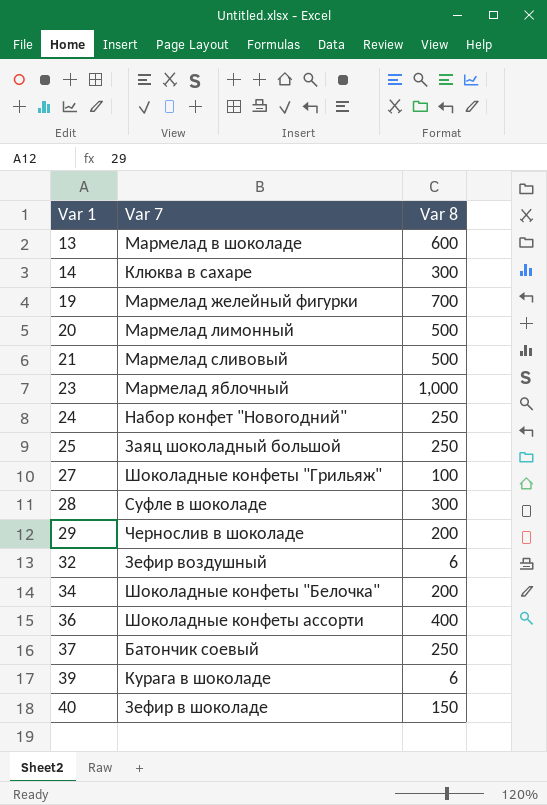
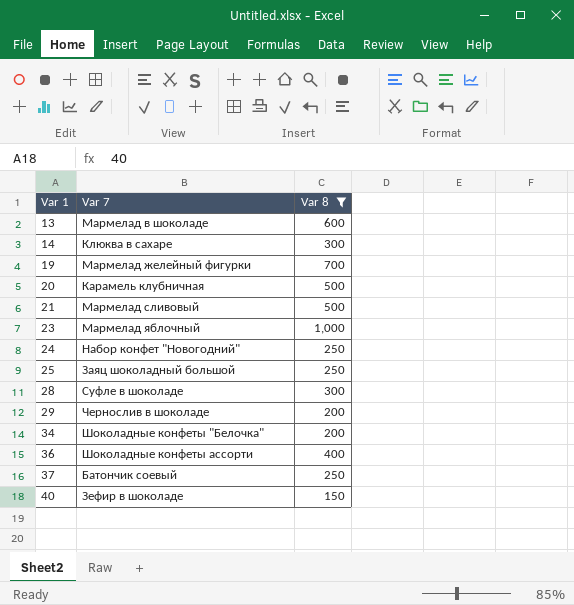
filter: none -> Var 8 >= 150
20 | Var 7: Мармелад лимонный -> Карамель клубничная

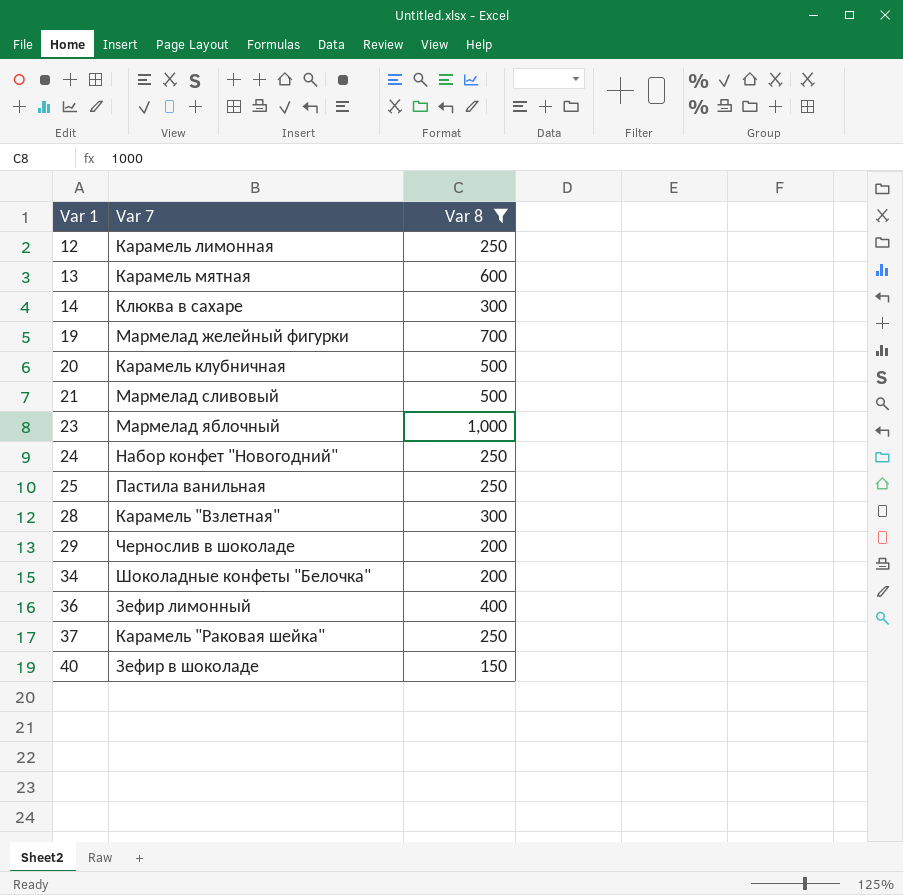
row 12: none -> Карамель лимонная | 250
13 | Var 7: Мармелад в шоколаде -> Карамель мятная
25 | Var 7: Заяц шоколадный большой -> Пастила ванильная
28 | Var 7: Суфле в шоколаде -> Карамель "Взлетная"
36 | Var 7: Шоколадные конфеты ассорти -> Зефир лимонный
37 | Var 7: Батончик соевый -> Карамель "Раковая шейка"

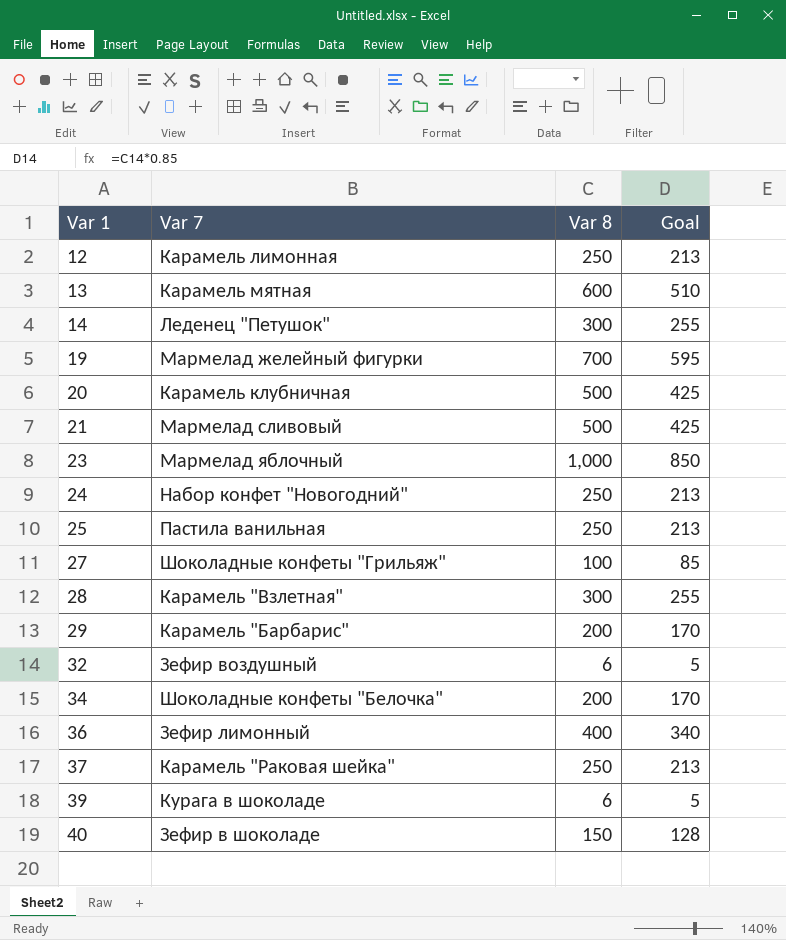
filter: Var 8 >= 150 -> none
column Goal | formula: none -> [Var 8] * 0.85
14 | Var 7: Клюква в сахаре -> Леденец "Петушок"
29 | Var 7: Чернослив в шоколаде -> Карамель "Барбарис"

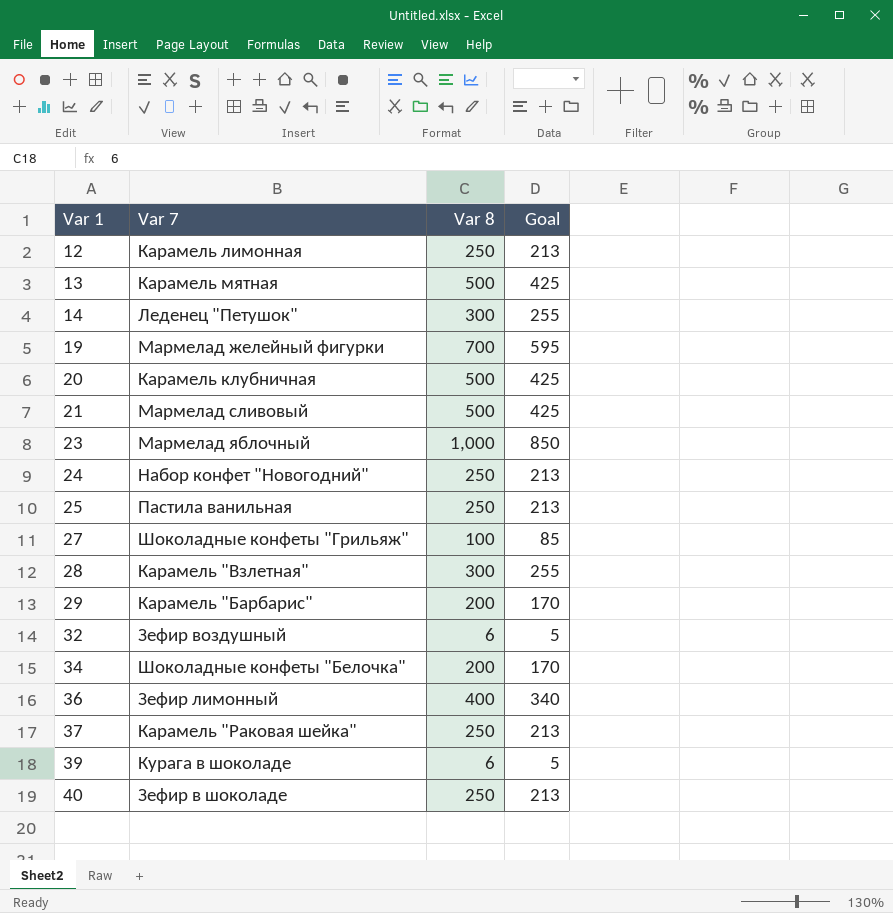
13 | Var 8: 600 -> 500
13 | Goal: 510 -> 425
40 | Var 8: 150 -> 250
40 | Goal: 128 -> 213

